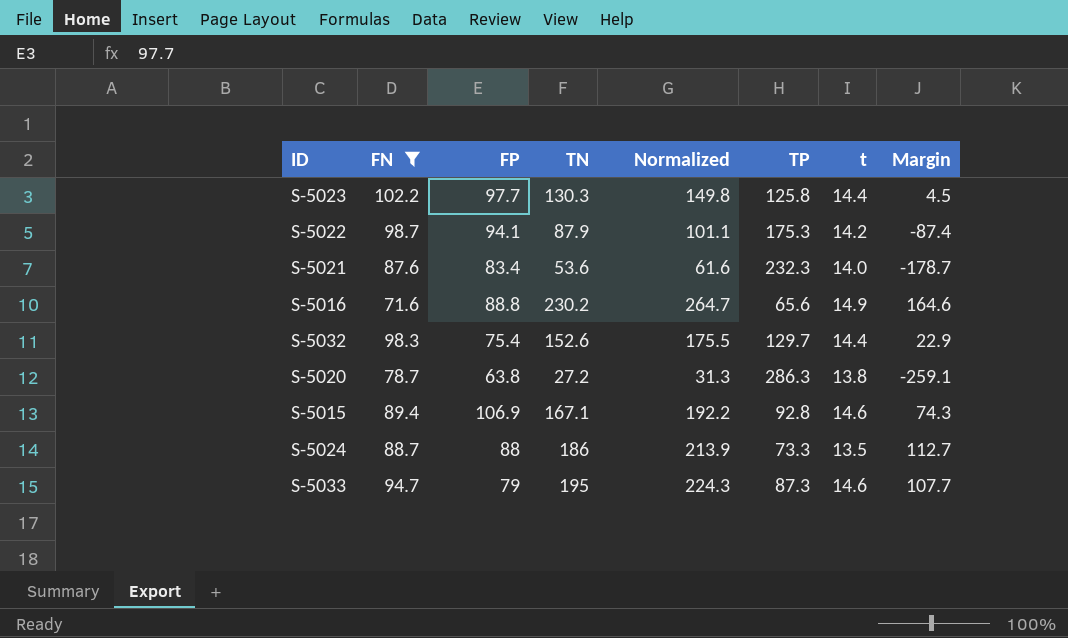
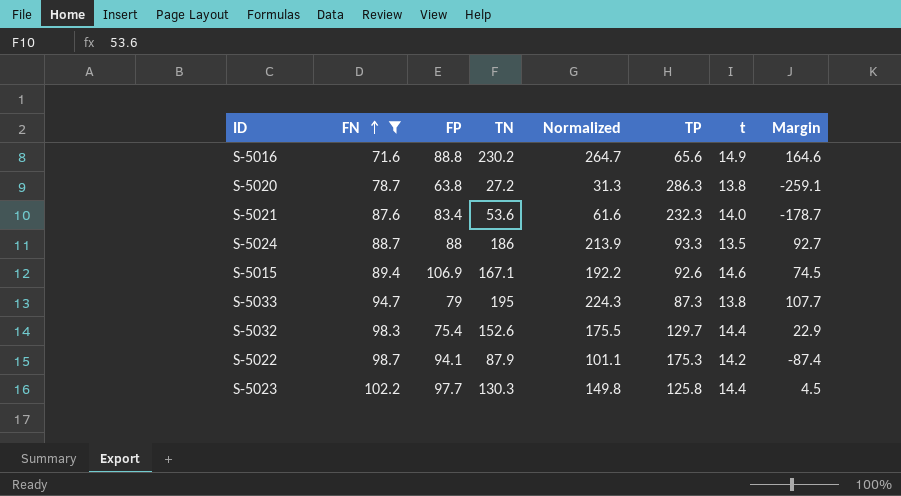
row order: none -> FN ascending
S-5024 | TP: 73.3 -> 93.3
S-5024 | Margin: 112.7 -> 92.7
S-5015 | TP: 92.8 -> 92.6
S-5015 | Margin: 74.3 -> 74.5
S-5033 | t: 14.6 -> 13.8

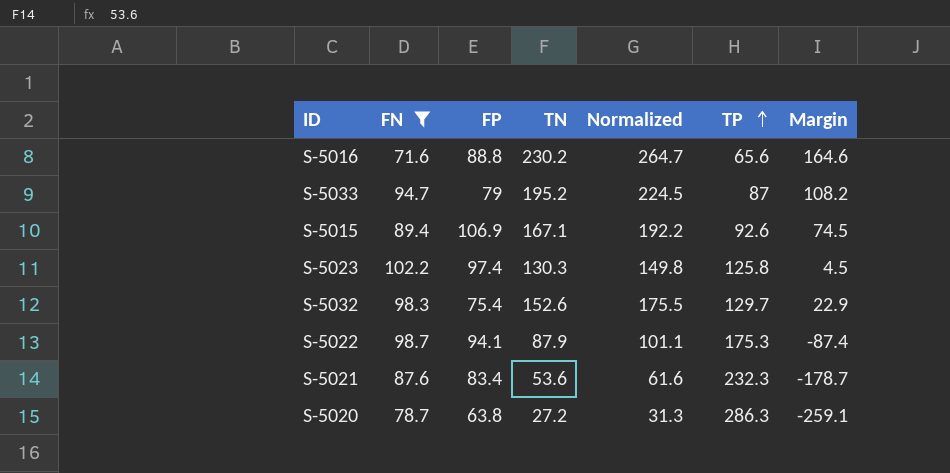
row order: FN ascending -> TP ascending
column t | position: 7 -> none
row S-5024: 88.7 | 88 | 186 | 213.9 | 93.3 | 13.5 | 92.7 -> none
S-5033 | TN: 195 -> 195.2
S-5033 | Normalized: 224.3 -> 224.5
S-5033 | TP: 87.3 -> 87
S-5033 | Margin: 107.7 -> 108.2
S-5023 | FP: 97.7 -> 97.4

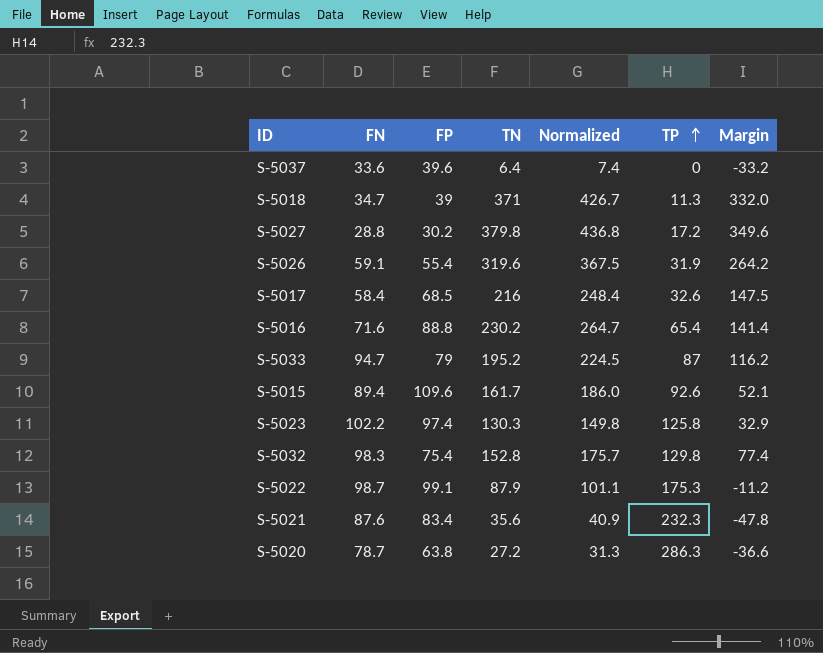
filter: FN >= 71.6 -> none
column Margin | formula: [TN] - [TP] -> [TN] - [FP]
S-5016 | TP: 65.6 -> 65.4
S-5015 | FP: 106.9 -> 109.6
S-5015 | TN: 167.1 -> 161.7
S-5015 | Normalized: 192.2 -> 186.0
S-5032 | TN: 152.6 -> 152.8
S-5032 | Normalized: 175.5 -> 175.7
S-5032 | TP: 129.7 -> 129.8
S-5022 | FP: 94.1 -> 99.1
S-5021 | TN: 53.6 -> 35.6
S-5021 | Normalized: 61.6 -> 40.9

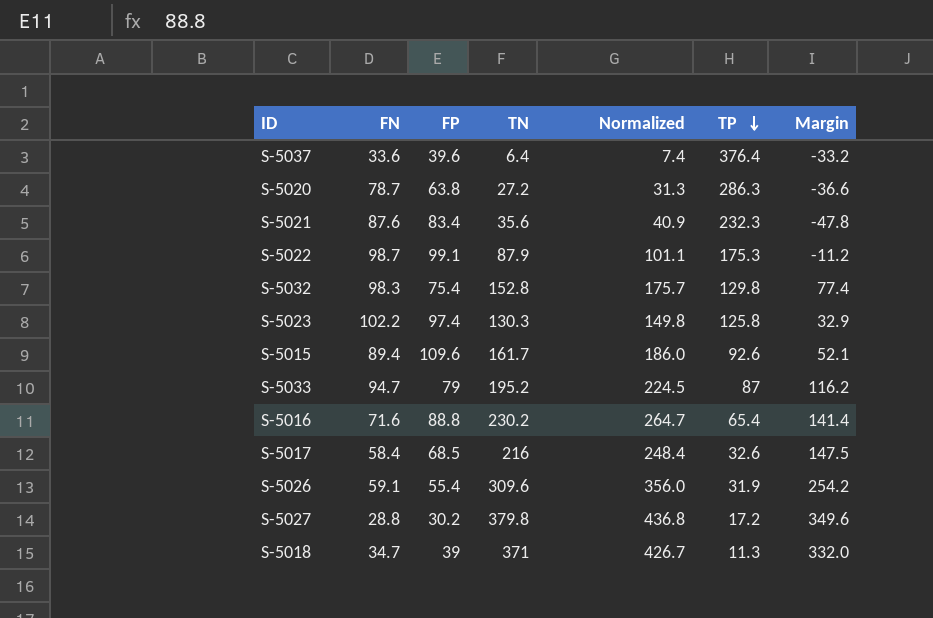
row order: TP ascending -> TP descending
S-5037 | TP: 0 -> 376.4
S-5026 | TN: 319.6 -> 309.6
S-5026 | Normalized: 367.5 -> 356.0
S-5026 | Margin: 264.2 -> 254.2

